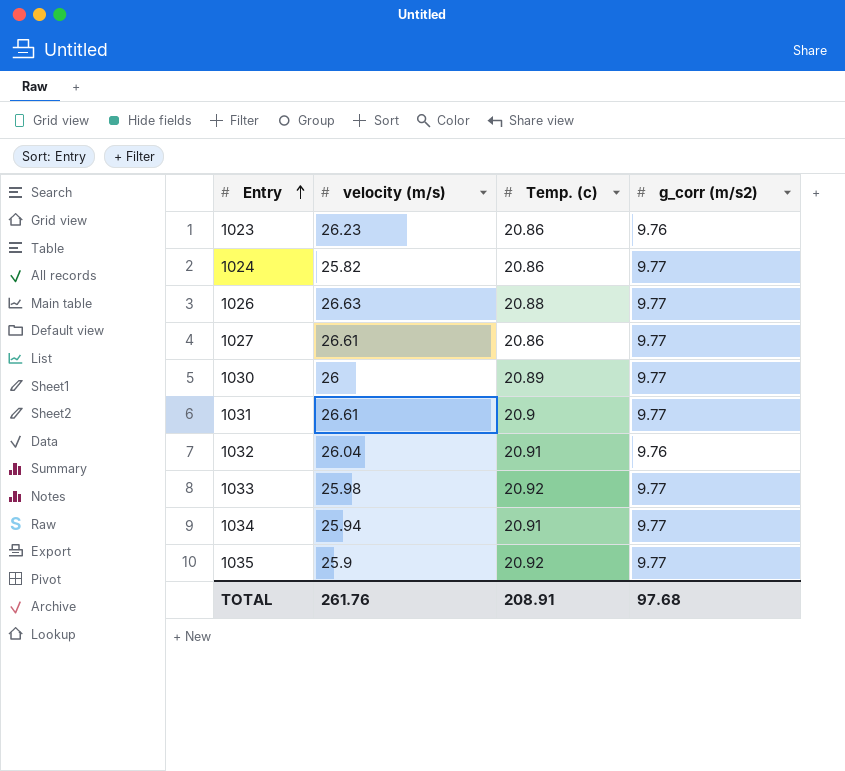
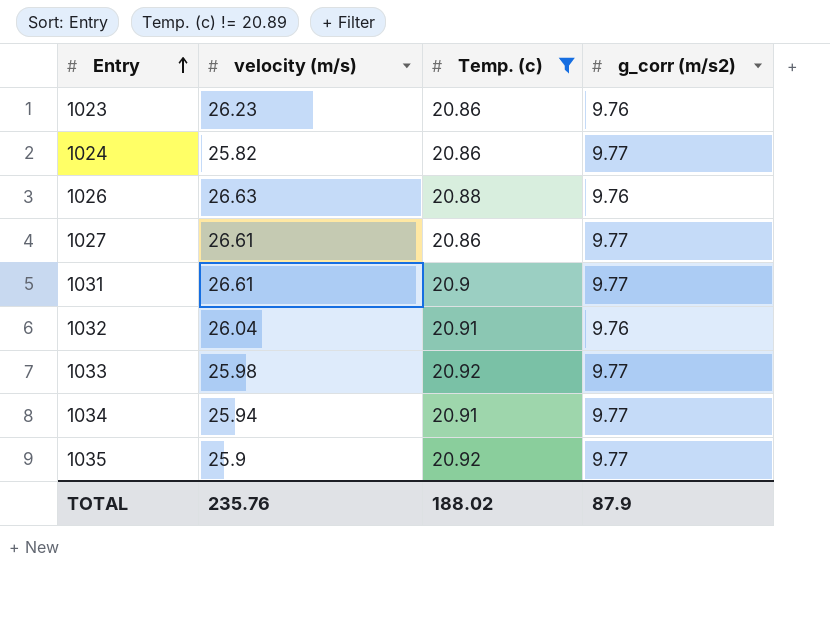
filter: none -> Temp. (c) != 20.89
1026 | g_corr (m/s2): 9.77 -> 9.76
TOTAL | velocity (m/s): 261.76 -> 235.76
TOTAL | Temp. (c): 208.91 -> 188.02
TOTAL | g_corr (m/s2): 97.68 -> 87.9

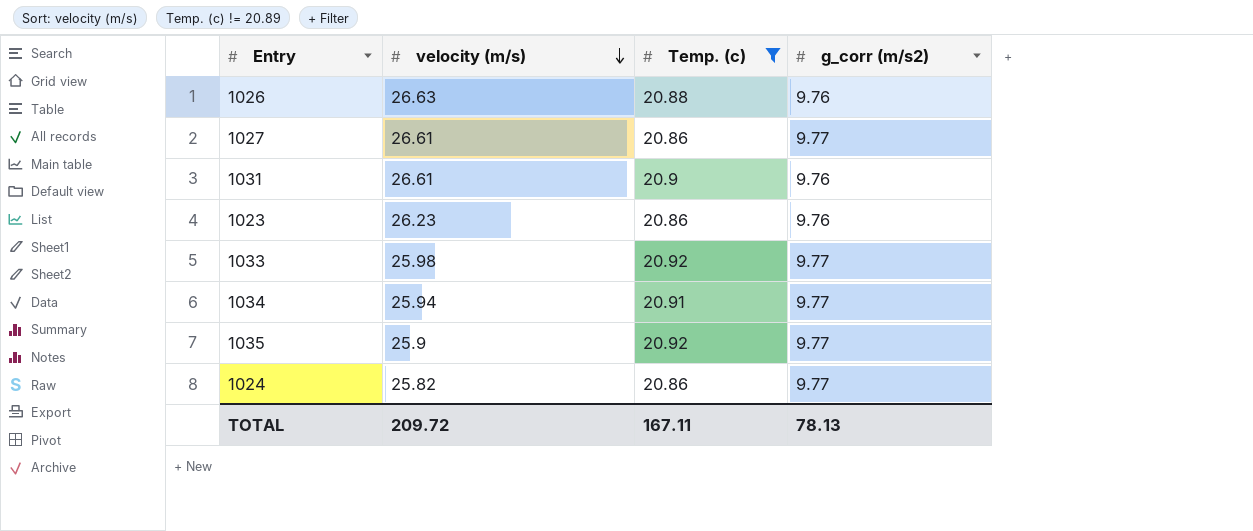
row order: Entry ascending -> velocity (m/s) descending
row 1032: 26.04 | 20.91 | 9.76 -> none
1031 | g_corr (m/s2): 9.77 -> 9.76
TOTAL | velocity (m/s): 235.76 -> 209.72
TOTAL | Temp. (c): 188.02 -> 167.11
TOTAL | g_corr (m/s2): 87.9 -> 78.13

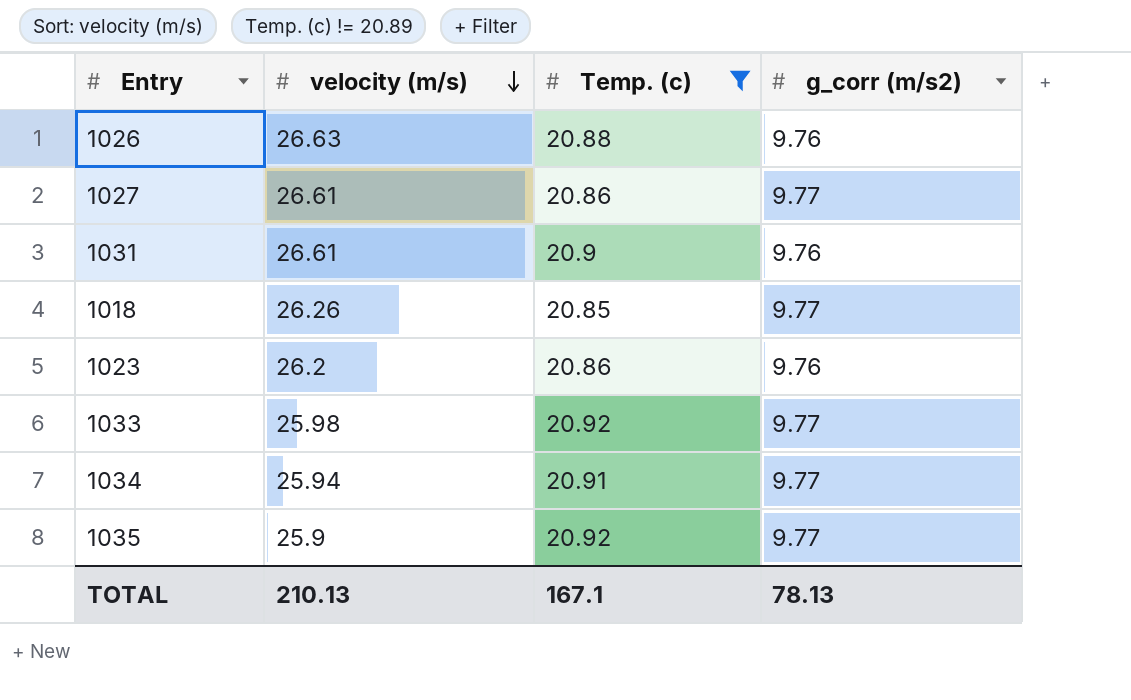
row 1024: 25.82 | 20.86 | 9.77 -> none
row 1018: none -> 26.26 | 20.85 | 9.77
1023 | velocity (m/s): 26.23 -> 26.2
TOTAL | velocity (m/s): 209.72 -> 210.13
TOTAL | Temp. (c): 167.11 -> 167.1

